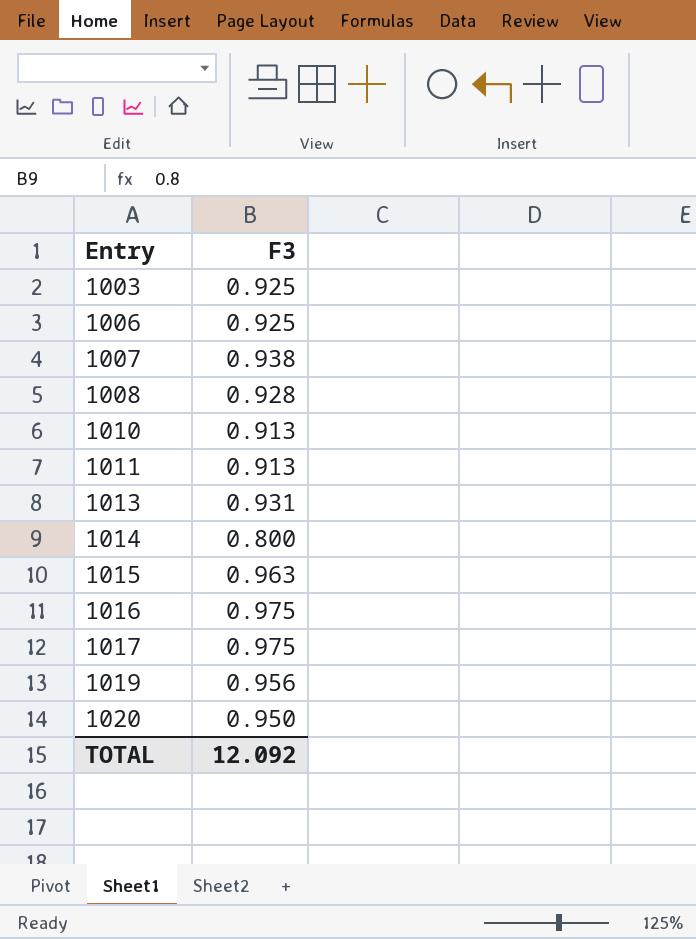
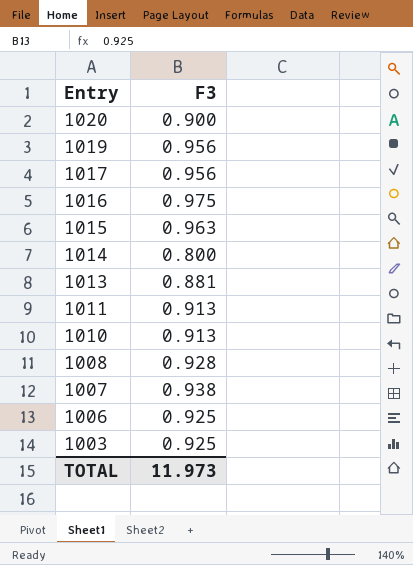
row order: Entry ascending -> Entry descending
1020 | F3: 0.950 -> 0.900
1017 | F3: 0.975 -> 0.956
1013 | F3: 0.931 -> 0.881
TOTAL | F3: 12.092 -> 11.973

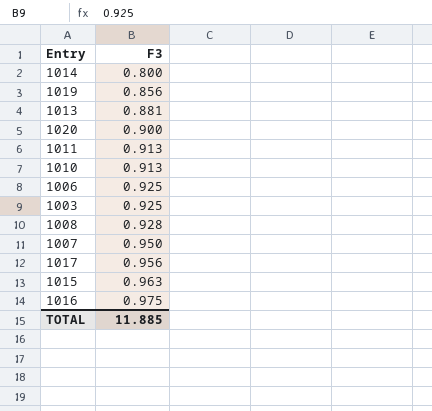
row order: Entry descending -> F3 ascending
1019 | F3: 0.956 -> 0.856
1007 | F3: 0.938 -> 0.950
TOTAL | F3: 11.973 -> 11.885

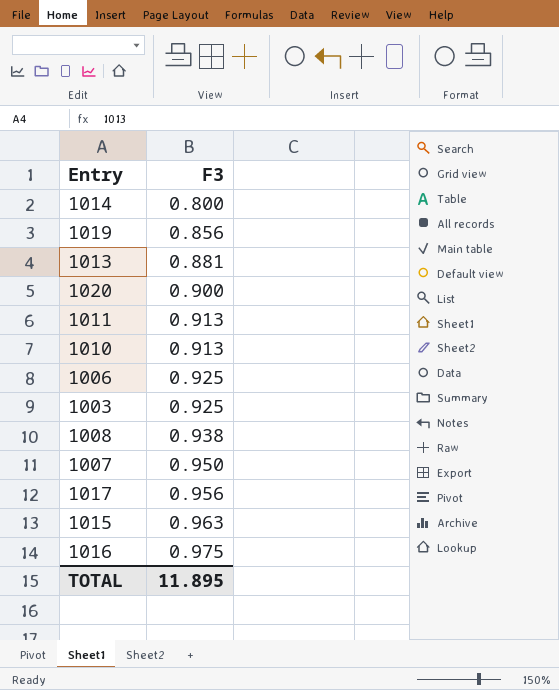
1008 | F3: 0.928 -> 0.938
TOTAL | F3: 11.885 -> 11.895

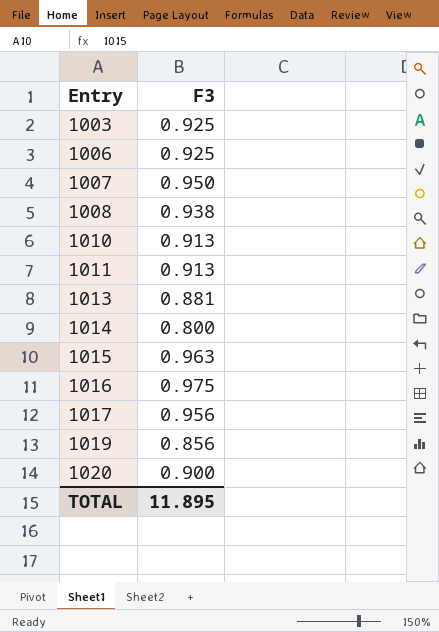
row order: F3 ascending -> Entry ascending

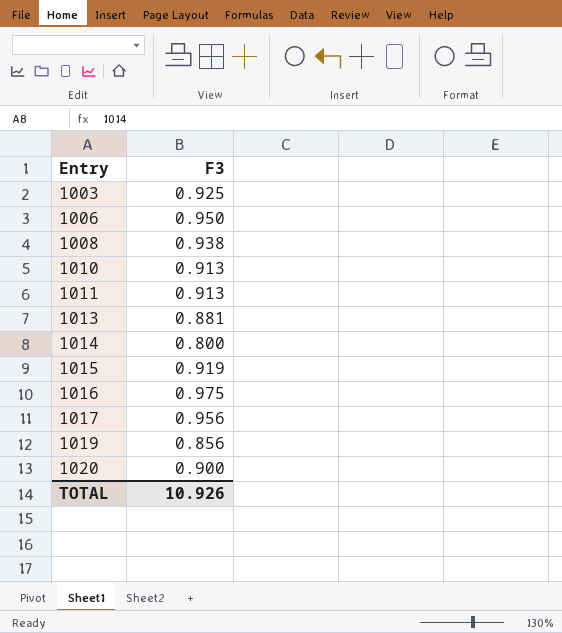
row 1007: 0.950 -> none
1006 | F3: 0.925 -> 0.950
1015 | F3: 0.963 -> 0.919
TOTAL | F3: 11.895 -> 10.926

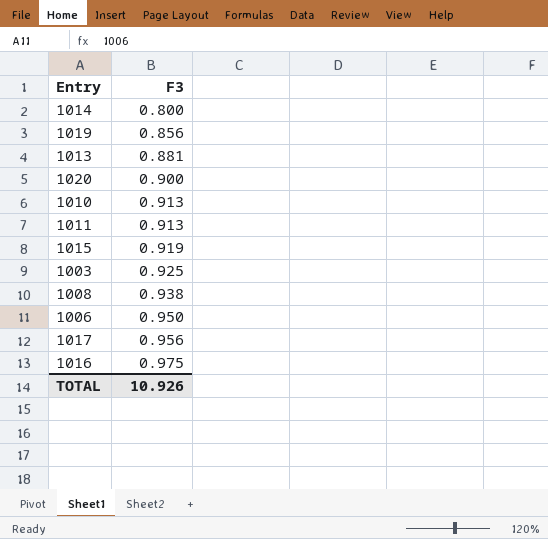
row order: Entry ascending -> F3 ascending

